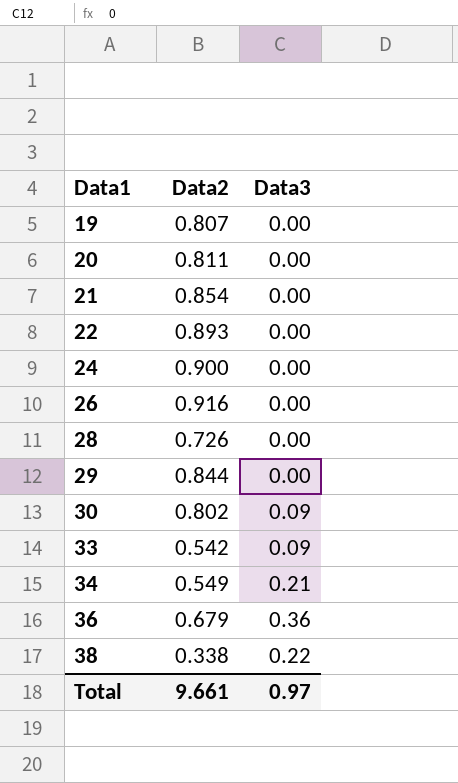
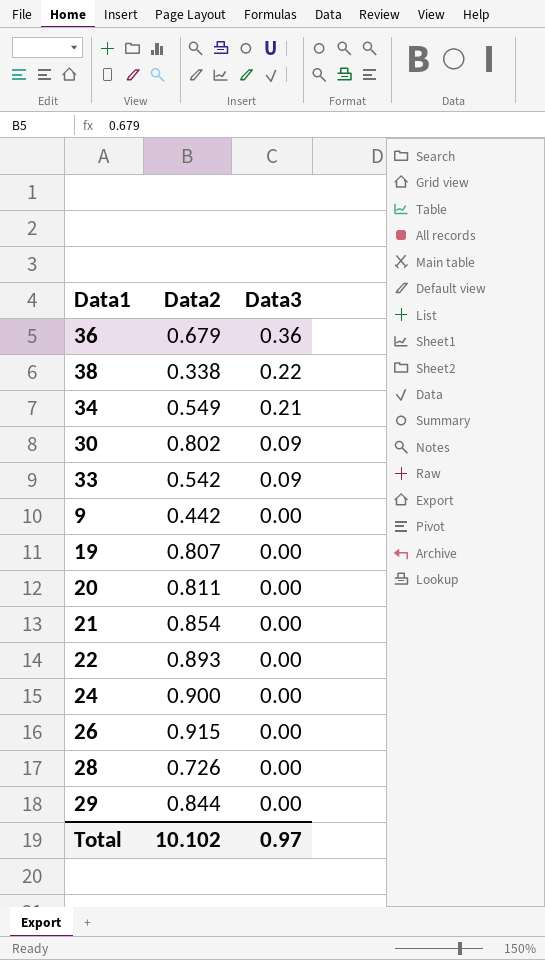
row order: Data1 ascending -> Data3 descending
row 9: none -> 0.442 | 0.00
26 | Data2: 0.916 -> 0.915
Total | Data2: 9.661 -> 10.102

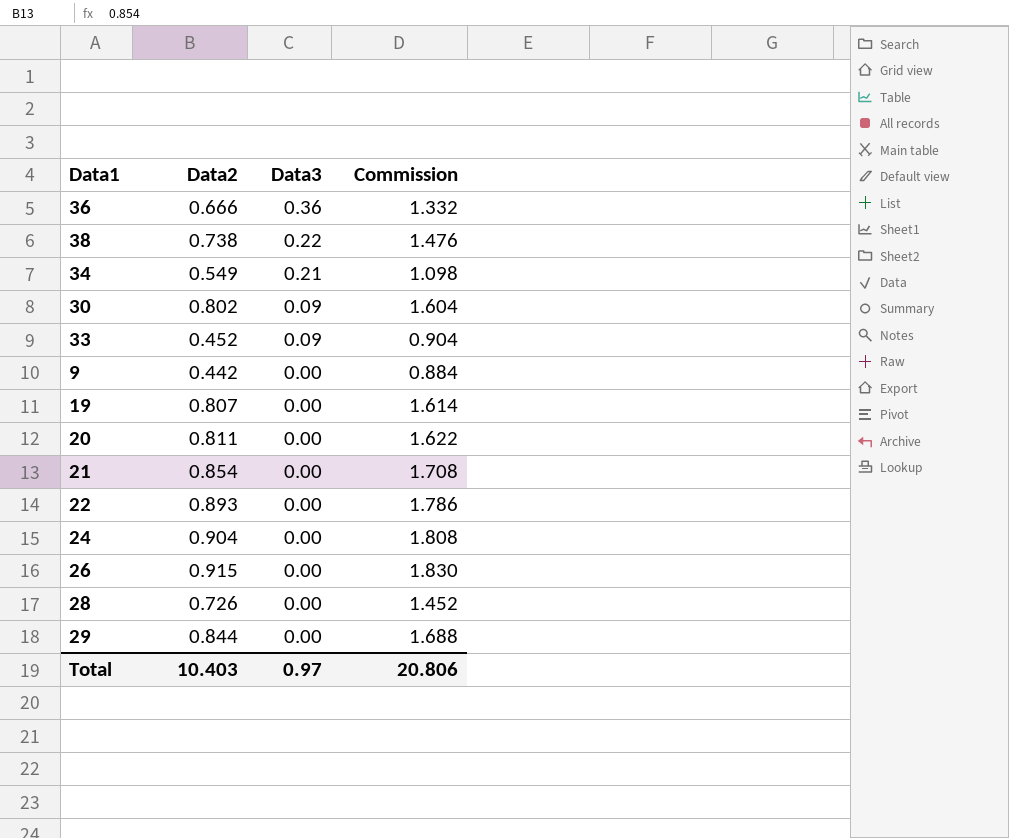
column Commission | formula: none -> [Data2] * 2
36 | Data2: 0.679 -> 0.666
38 | Data2: 0.338 -> 0.738
33 | Data2: 0.542 -> 0.452
24 | Data2: 0.900 -> 0.904
Total | Data2: 10.102 -> 10.403

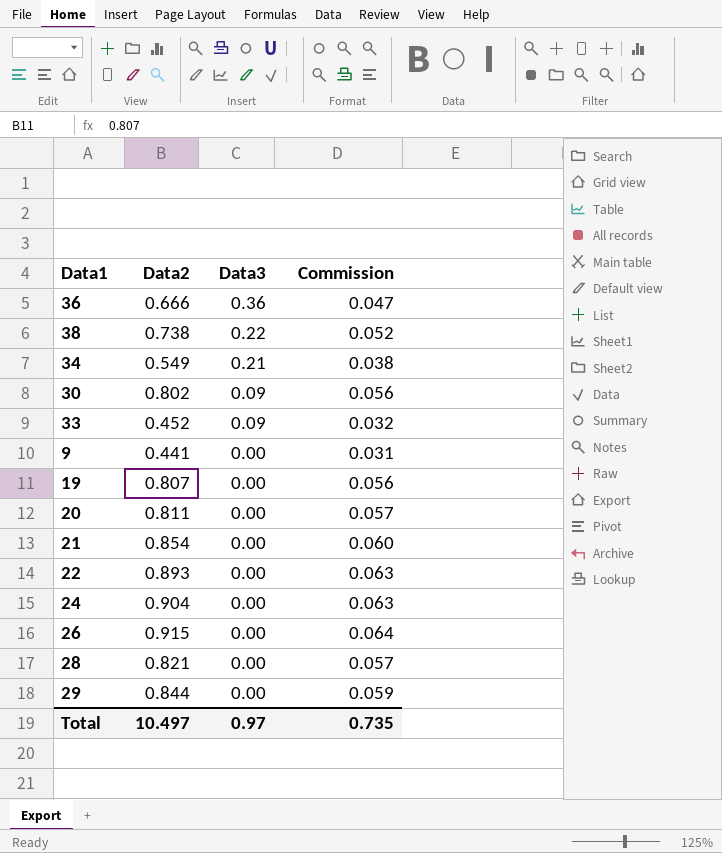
column Commission | formula: [Data2] * 2 -> [Data2] * 0.07
9 | Data2: 0.442 -> 0.441
28 | Data2: 0.726 -> 0.821
Total | Data2: 10.403 -> 10.497
Total | Commission: 20.806 -> 0.735

